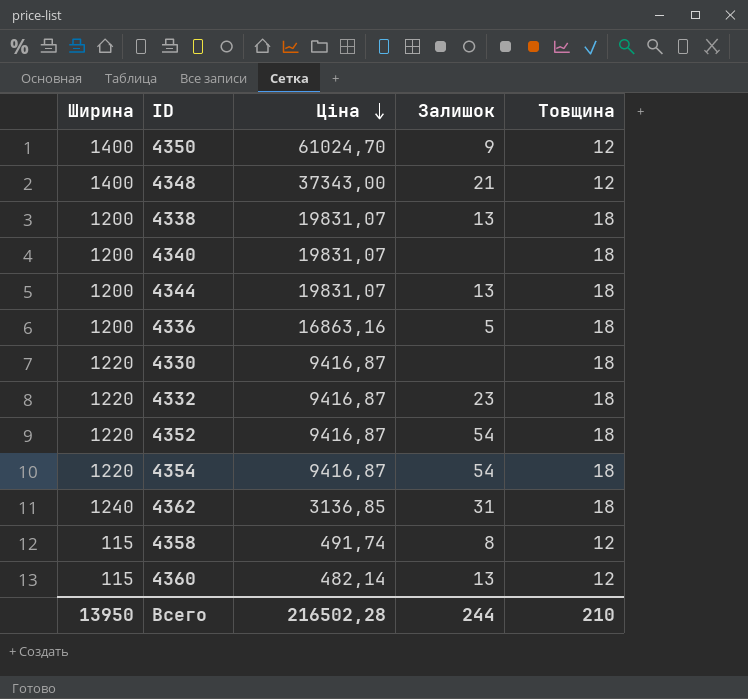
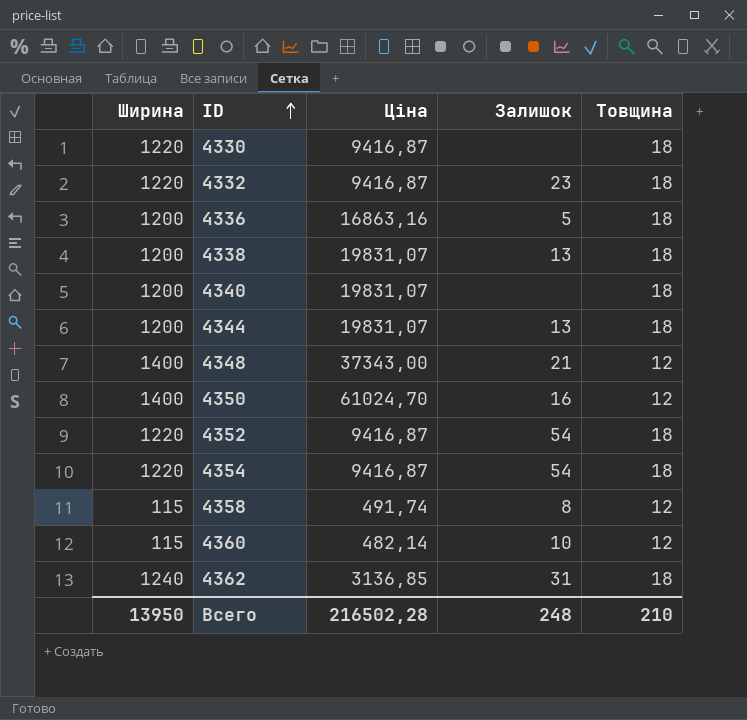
row order: Ціна descending -> ID ascending
4350 | Залишок: 9 -> 16
4360 | Залишок: 13 -> 10
Всего | Залишок: 244 -> 248

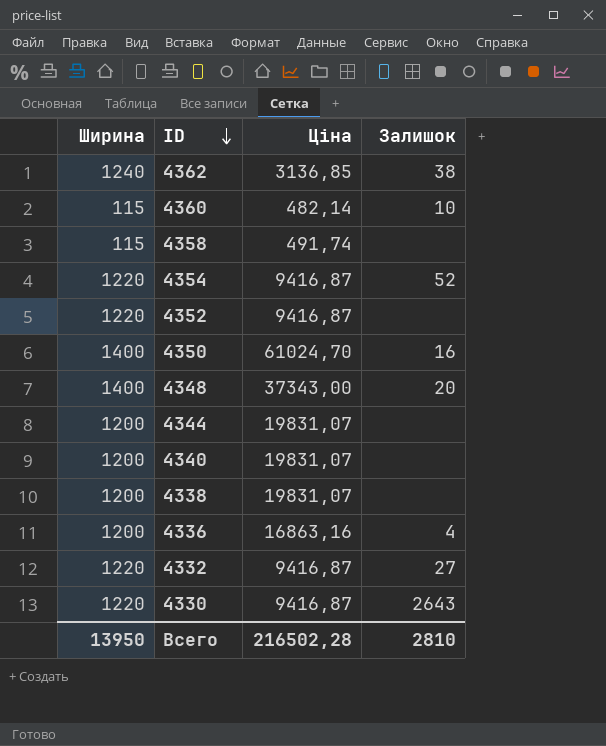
row order: ID ascending -> ID descending
column Товщина | position: 5 -> none
4362 | Залишок: 31 -> 38
4358 | Залишок: 8 -> none
4354 | Залишок: 54 -> 52
4352 | Залишок: 54 -> none
4348 | Залишок: 21 -> 20
4344 | Залишок: 13 -> none
4338 | Залишок: 13 -> none
4336 | Залишок: 5 -> 4
4332 | Залишок: 23 -> 27
4330 | Залишок: none -> 2643
Всего | Залишок: 248 -> 2810

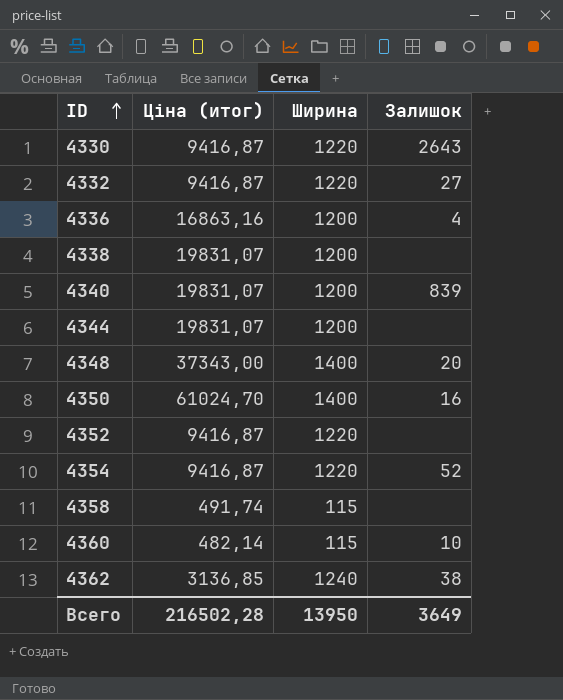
row order: ID descending -> ID ascending
column name: Ціна -> Ціна (итог)
column Ширина | position: 1 -> 3
4340 | Залишок: none -> 839
Всего | Залишок: 2810 -> 3649

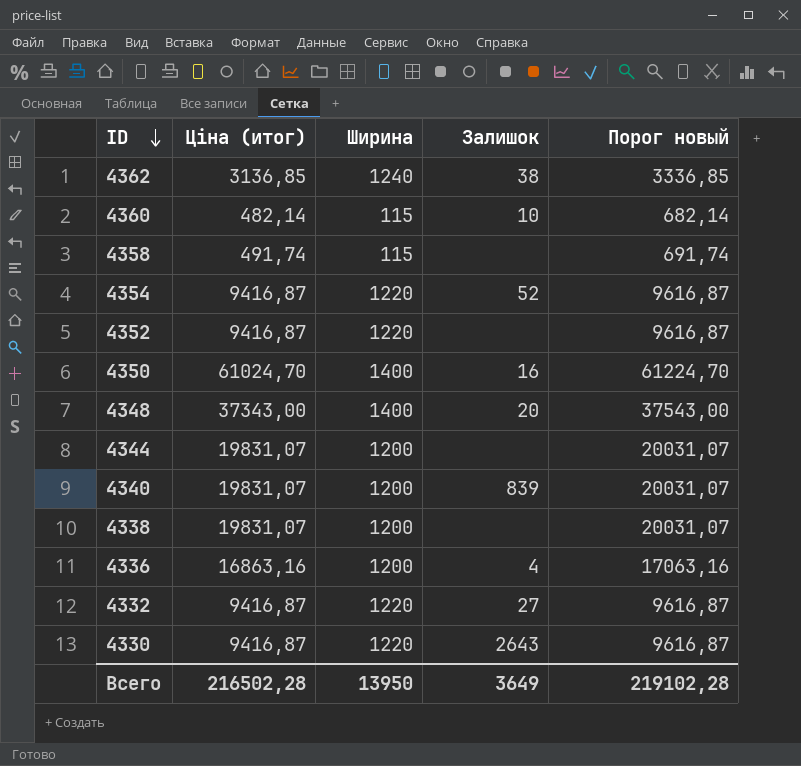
row order: ID ascending -> ID descending
column Порог новый | formula: none -> [Ціна (итог)] + 200

